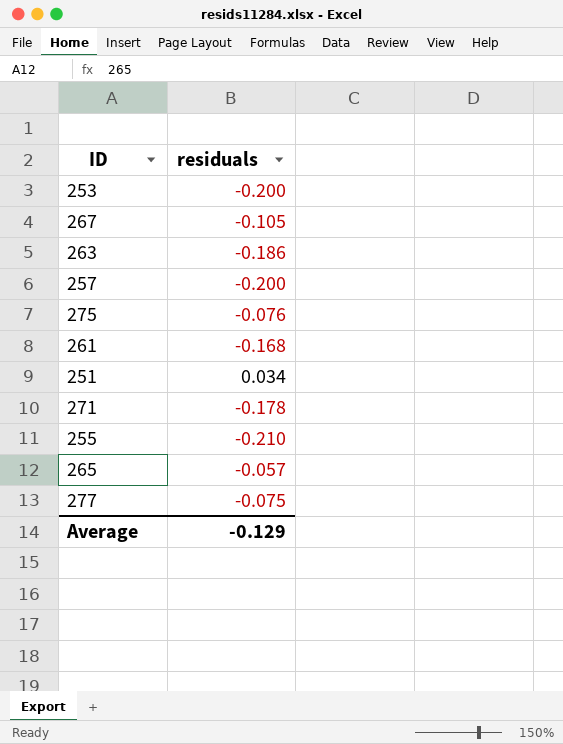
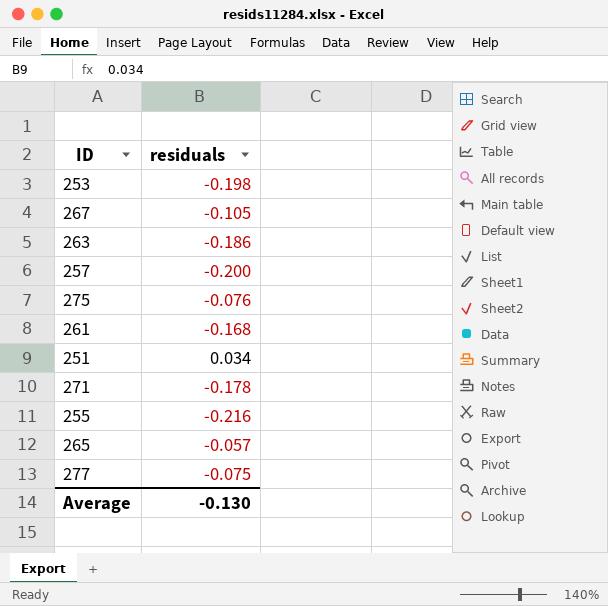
253 | residuals: -0.200 -> -0.198
255 | residuals: -0.210 -> -0.216
Average | residuals: -0.129 -> -0.130

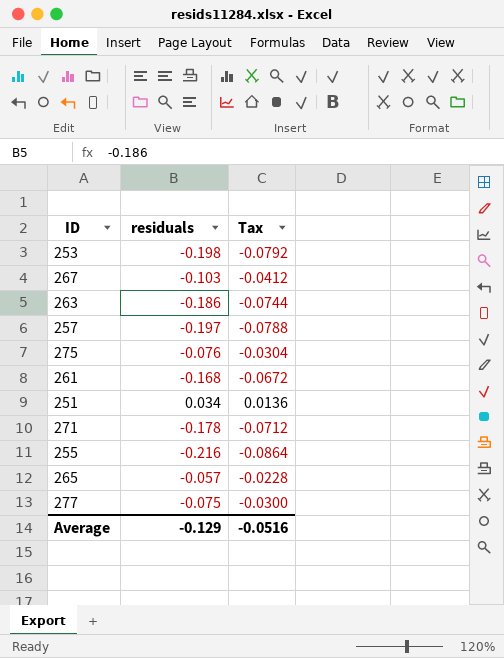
column Tax | formula: none -> [residuals] * 0.4
267 | residuals: -0.105 -> -0.103
257 | residuals: -0.200 -> -0.197
Average | residuals: -0.130 -> -0.129

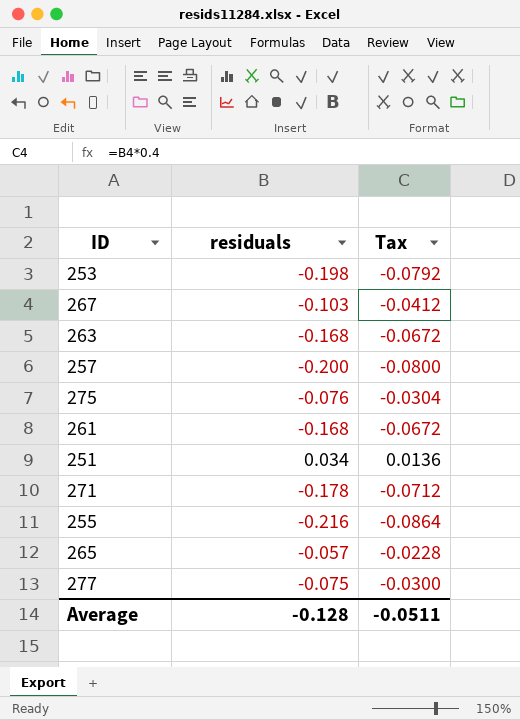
263 | residuals: -0.186 -> -0.168
263 | Tax: -0.0744 -> -0.0672
257 | residuals: -0.197 -> -0.200
257 | Tax: -0.0788 -> -0.0800
Average | residuals: -0.129 -> -0.128
Average | Tax: -0.0516 -> -0.0511

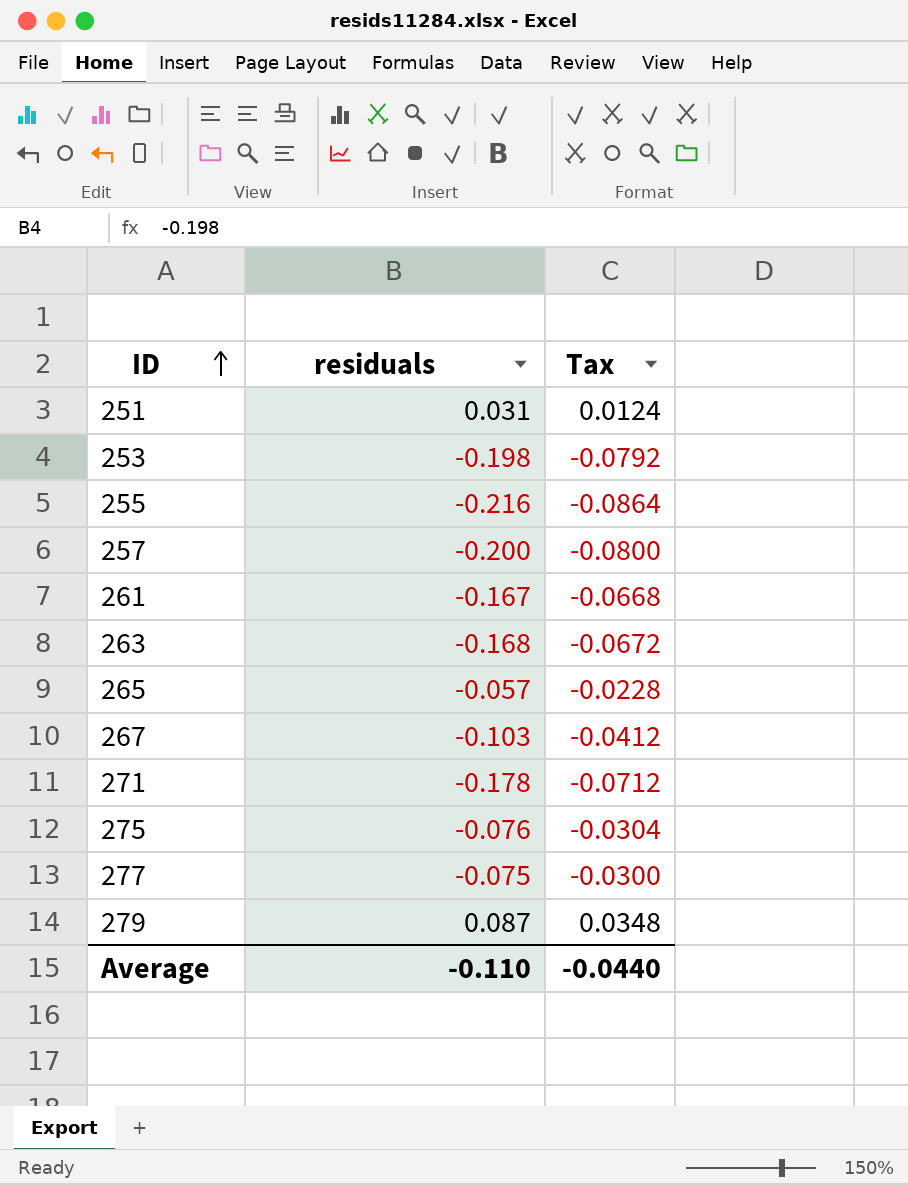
row order: none -> ID ascending
251 | residuals: 0.034 -> 0.031
251 | Tax: 0.0136 -> 0.0124
261 | residuals: -0.168 -> -0.167
261 | Tax: -0.0672 -> -0.0668
row 279: none -> 0.087 | 0.0348
Average | residuals: -0.128 -> -0.110
Average | Tax: -0.0511 -> -0.0440

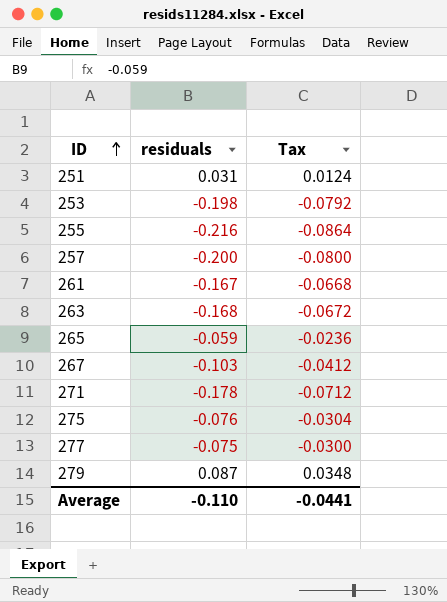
265 | residuals: -0.057 -> -0.059
265 | Tax: -0.0228 -> -0.0236
Average | Tax: -0.0440 -> -0.0441

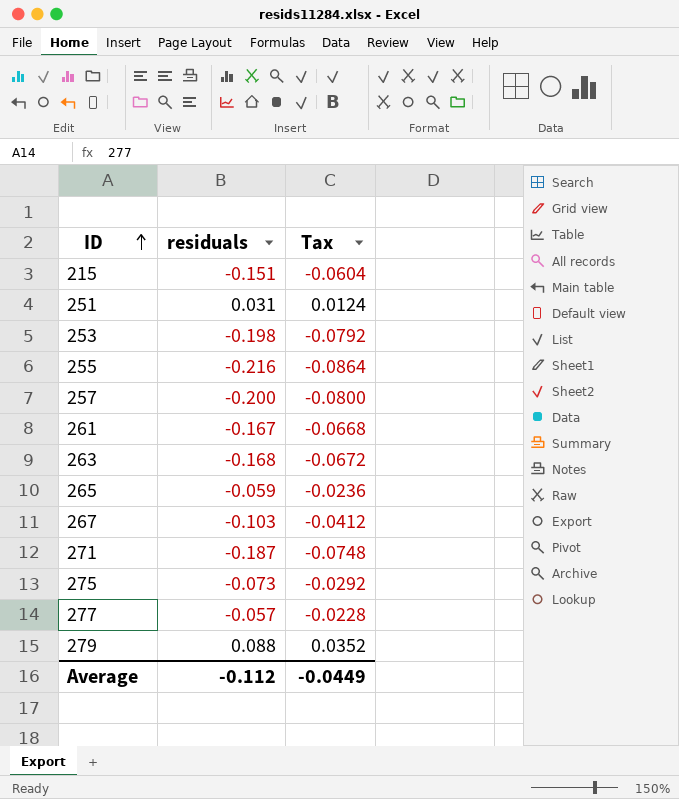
row 215: none -> -0.151 | -0.0604
271 | residuals: -0.178 -> -0.187
271 | Tax: -0.0712 -> -0.0748
275 | residuals: -0.076 -> -0.073
275 | Tax: -0.0304 -> -0.0292
277 | residuals: -0.075 -> -0.057
277 | Tax: -0.0300 -> -0.0228
279 | residuals: 0.087 -> 0.088
279 | Tax: 0.0348 -> 0.0352
Average | residuals: -0.110 -> -0.112
Average | Tax: -0.0441 -> -0.0449

